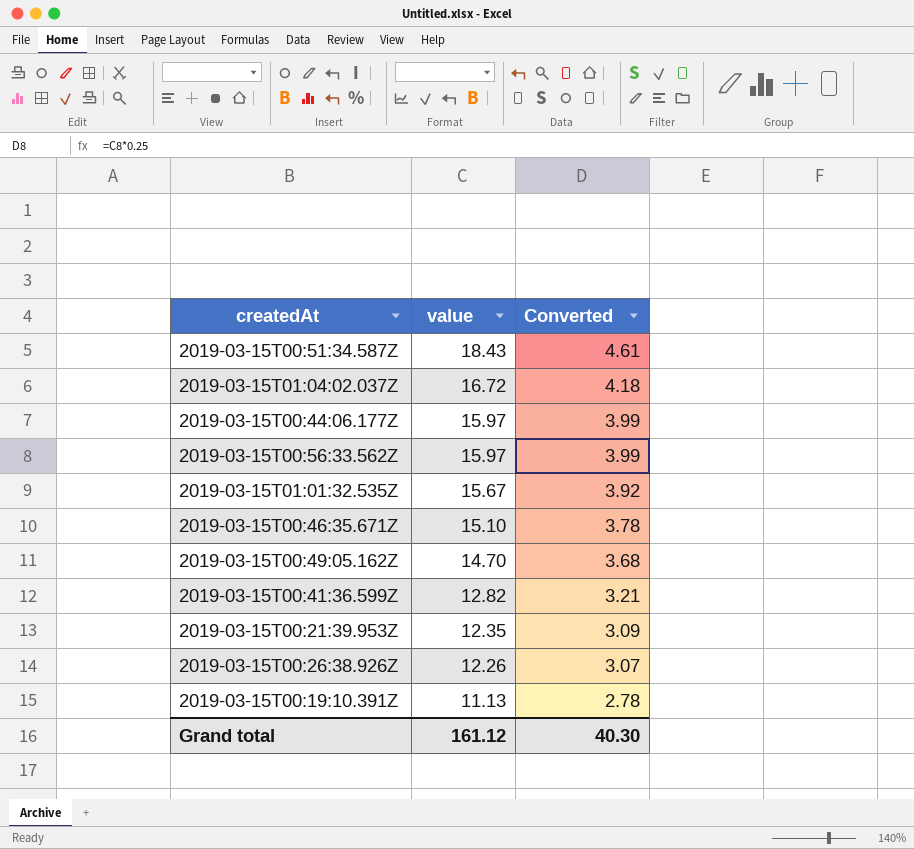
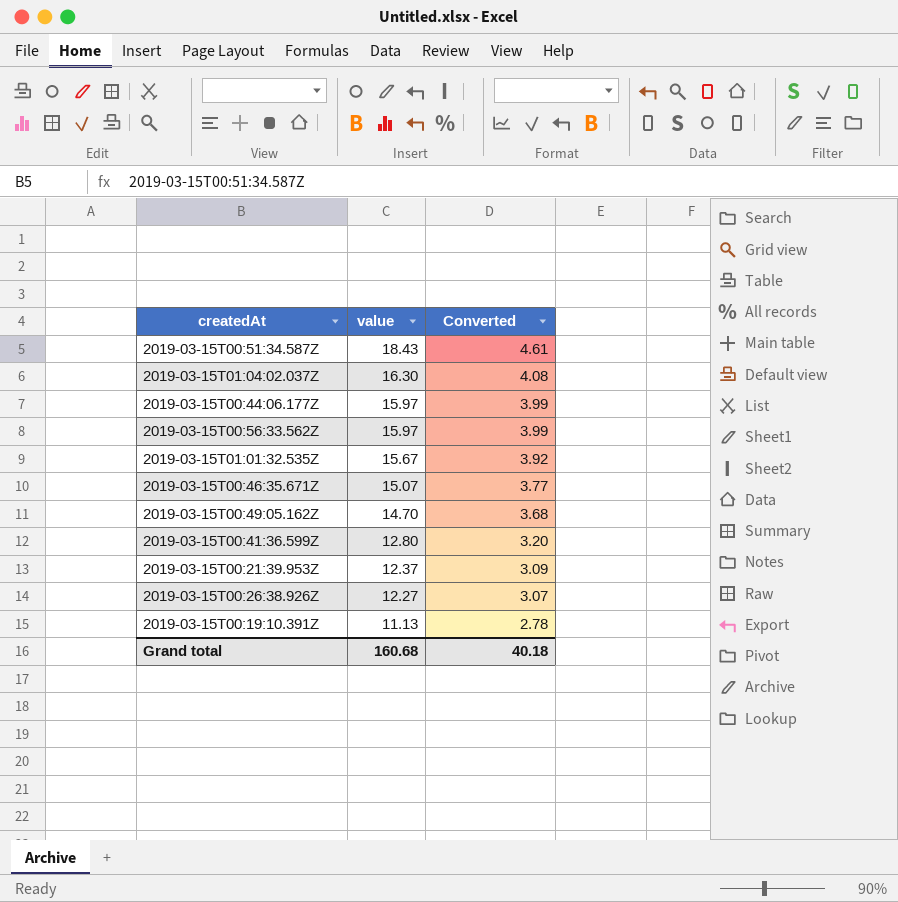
2019-03-15T01:04:02.037Z | value: 16.72 -> 16.30
2019-03-15T01:04:02.037Z | Converted: 4.18 -> 4.08
2019-03-15T00:46:35.671Z | value: 15.10 -> 15.07
2019-03-15T00:46:35.671Z | Converted: 3.78 -> 3.77
2019-03-15T00:41:36.599Z | value: 12.82 -> 12.80
2019-03-15T00:41:36.599Z | Converted: 3.21 -> 3.20
2019-03-15T00:21:39.953Z | value: 12.35 -> 12.37
2019-03-15T00:26:38.926Z | value: 12.26 -> 12.27
Grand total | value: 161.12 -> 160.68
Grand total | Converted: 40.30 -> 40.18

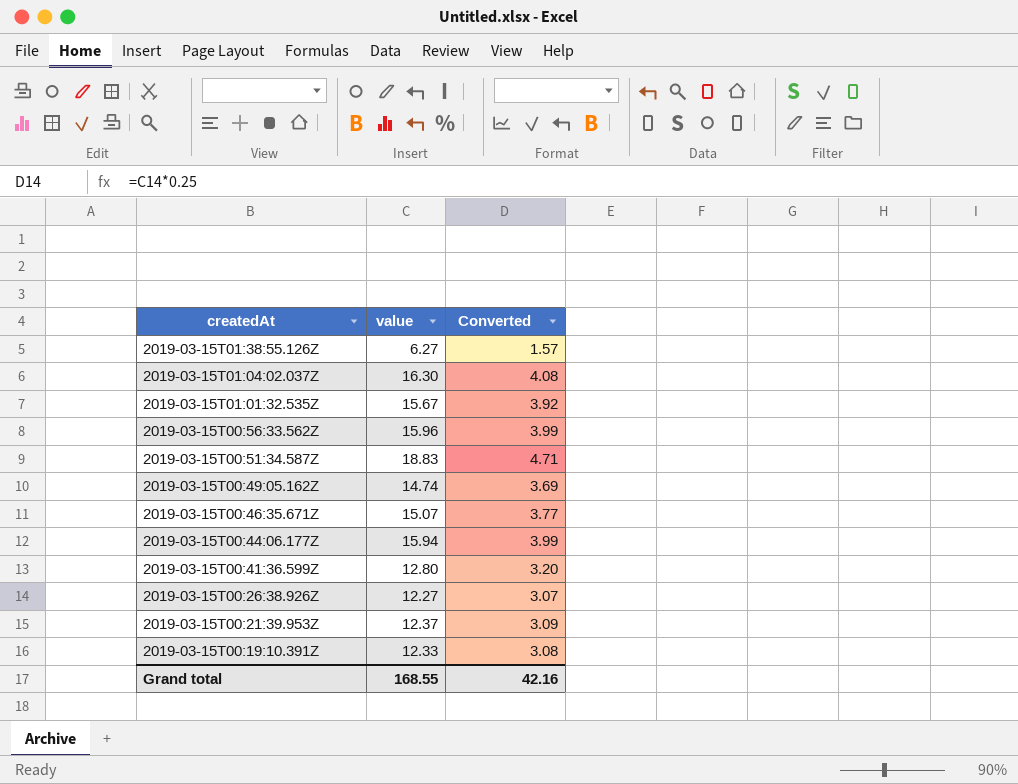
row order: value descending -> createdAt descending
row 2019-03-15T01:38:55.126Z: none -> 6.27 | 1.57
2019-03-15T00:56:33.562Z | value: 15.97 -> 15.96
2019-03-15T00:51:34.587Z | value: 18.43 -> 18.83
2019-03-15T00:51:34.587Z | Converted: 4.61 -> 4.71
2019-03-15T00:49:05.162Z | value: 14.70 -> 14.74
2019-03-15T00:49:05.162Z | Converted: 3.68 -> 3.69
2019-03-15T00:44:06.177Z | value: 15.97 -> 15.94
2019-03-15T00:19:10.391Z | value: 11.13 -> 12.33
2019-03-15T00:19:10.391Z | Converted: 2.78 -> 3.08
Grand total | value: 160.68 -> 168.55
Grand total | Converted: 40.18 -> 42.16

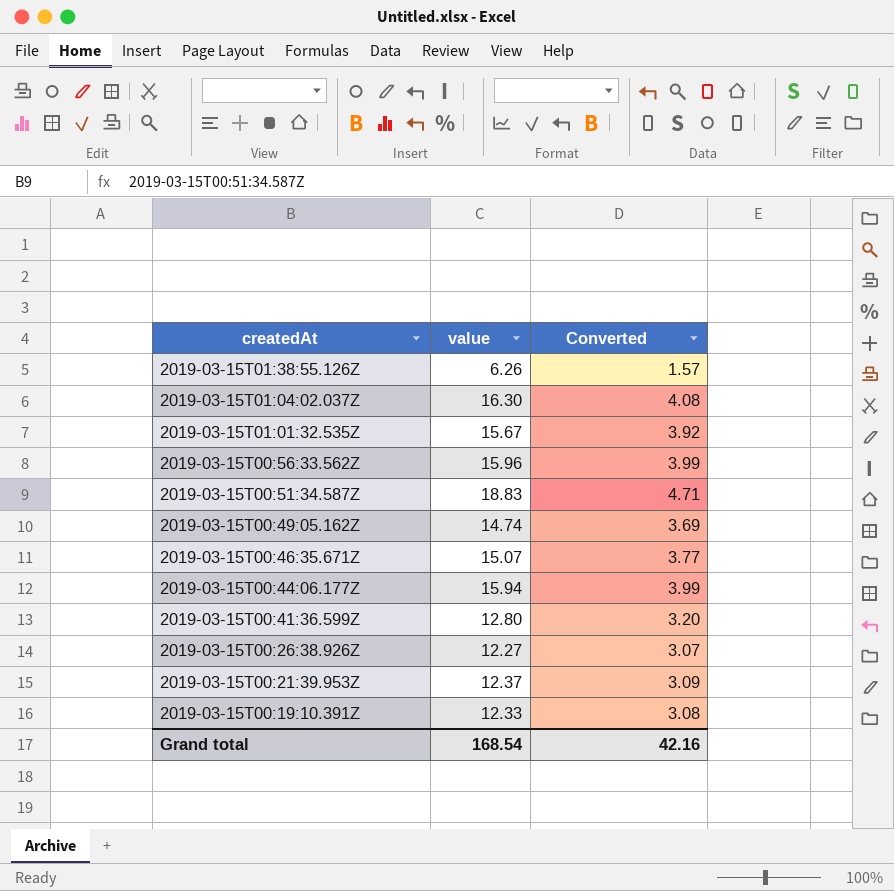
2019-03-15T01:38:55.126Z | value: 6.27 -> 6.26
Grand total | value: 168.55 -> 168.54

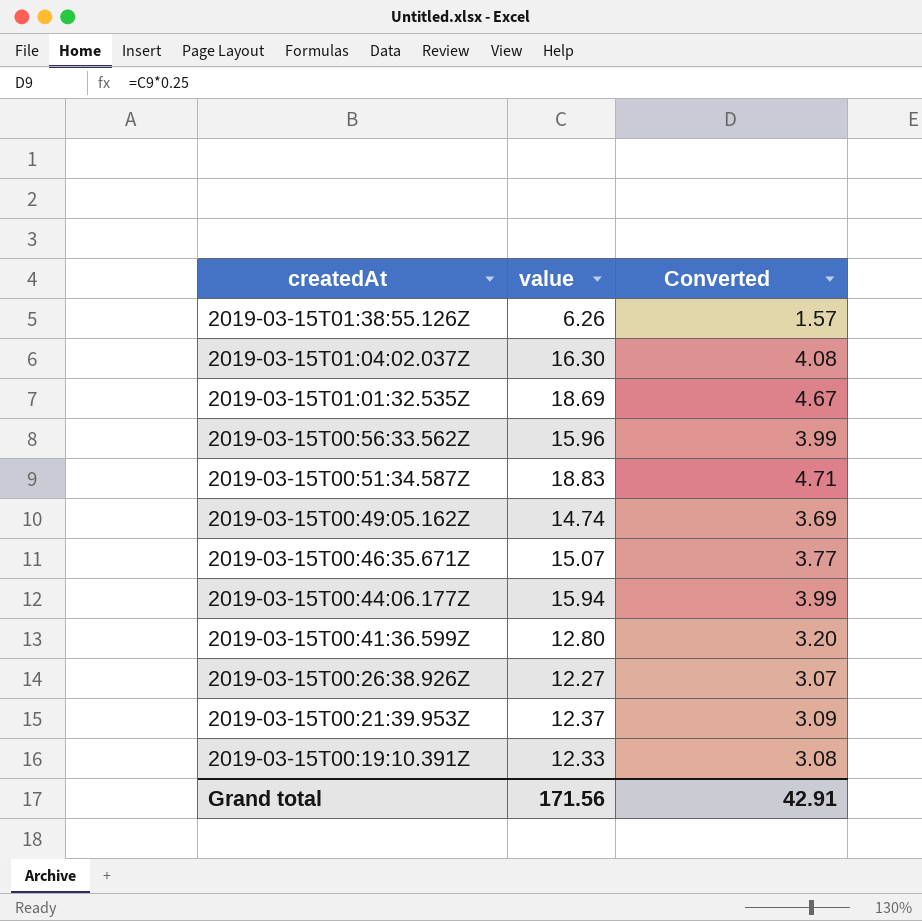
2019-03-15T01:01:32.535Z | value: 15.67 -> 18.69
2019-03-15T01:01:32.535Z | Converted: 3.92 -> 4.67
Grand total | value: 168.54 -> 171.56
Grand total | Converted: 42.16 -> 42.91

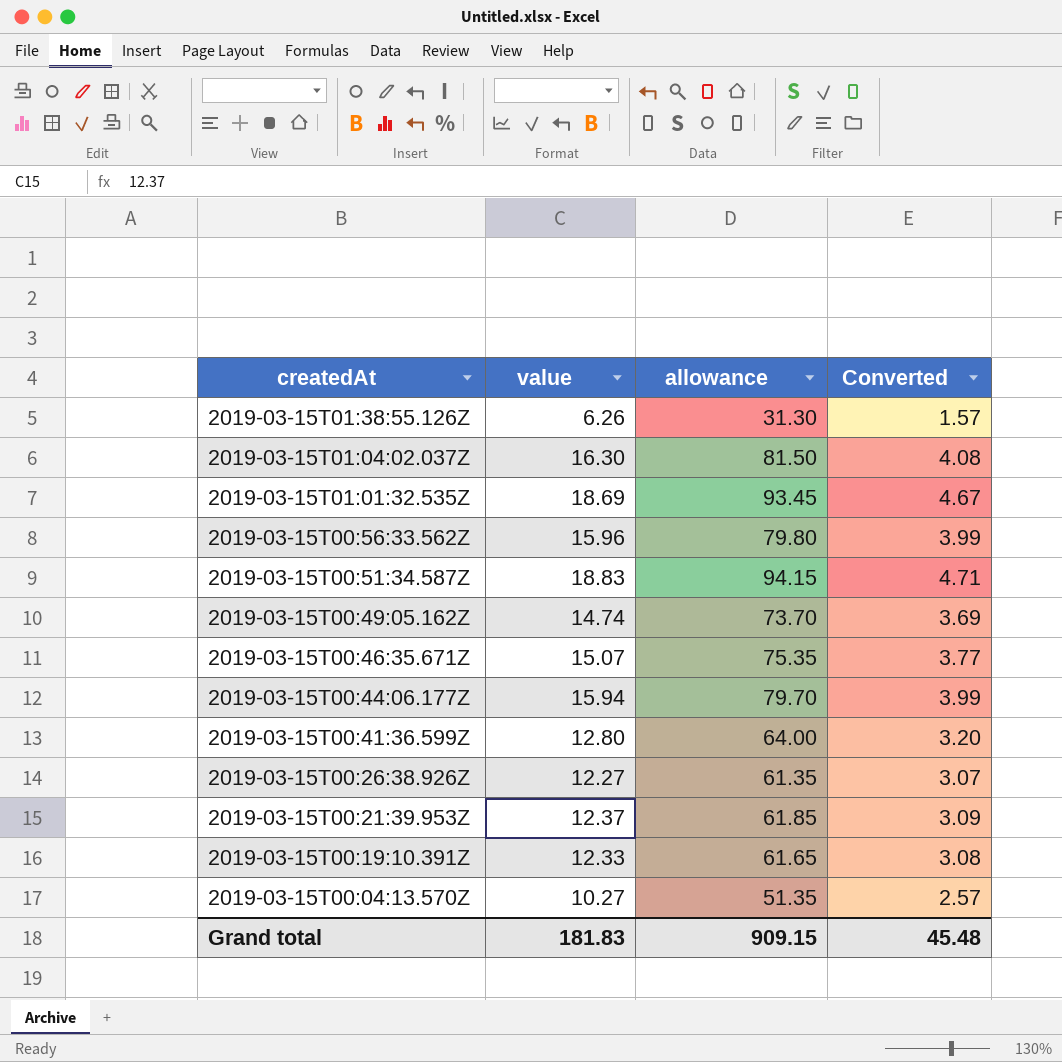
column allowance | formula: none -> [value] * 5
row 2019-03-15T00:04:13.570Z: none -> 10.27 | 51.35 | 2.57
Grand total | value: 171.56 -> 181.83
Grand total | Converted: 42.91 -> 45.48

